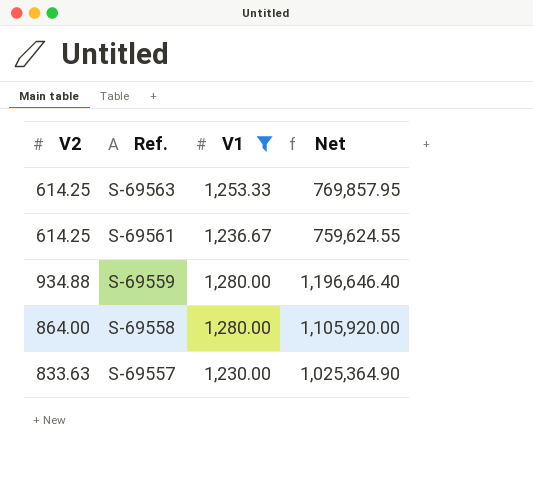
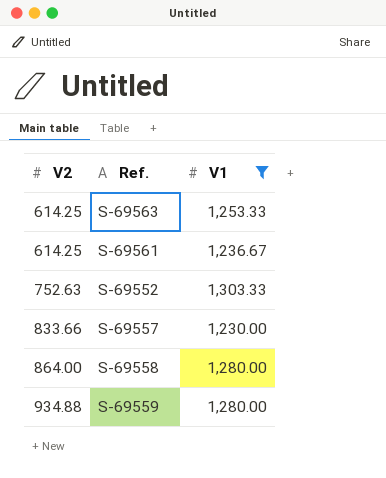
row order: Ref. descending -> V2 ascending
column Net | formula: [V2] * [V1] -> none
row S-69552: none -> 752.63 | 1,303.33
S-69557 | V2: 833.63 -> 833.66

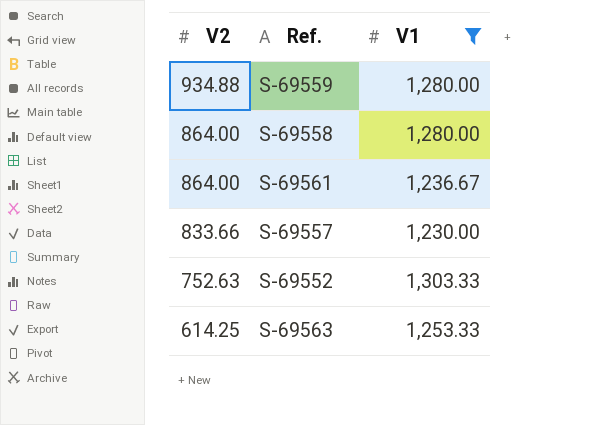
row order: V2 ascending -> V2 descending
S-69561 | V2: 614.25 -> 864.00

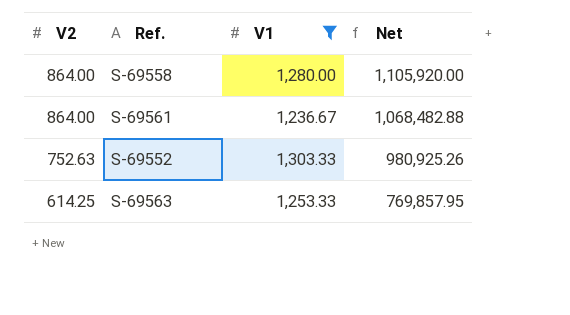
column Net | formula: none -> [V2] * [V1]
row S-69559: 934.88 | 1,280.00 -> none
row S-69557: 833.66 | 1,230.00 -> none

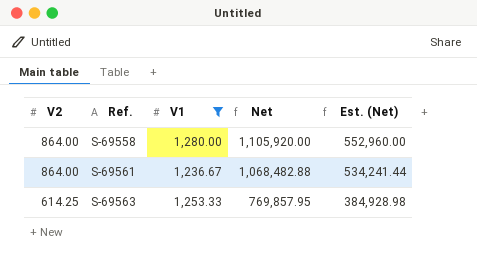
column Est. (Net) | formula: none -> [Net] * 0.5
row S-69552: 752.63 | 1,303.33 | 980,925.26 -> none

